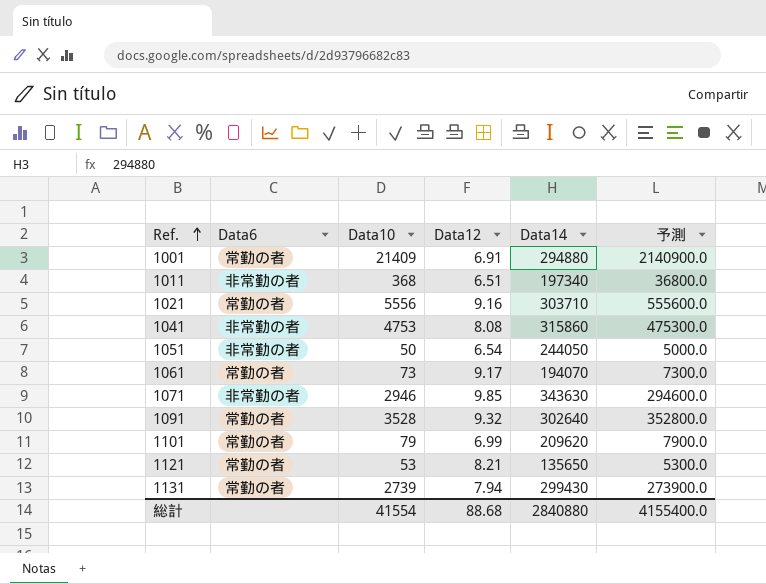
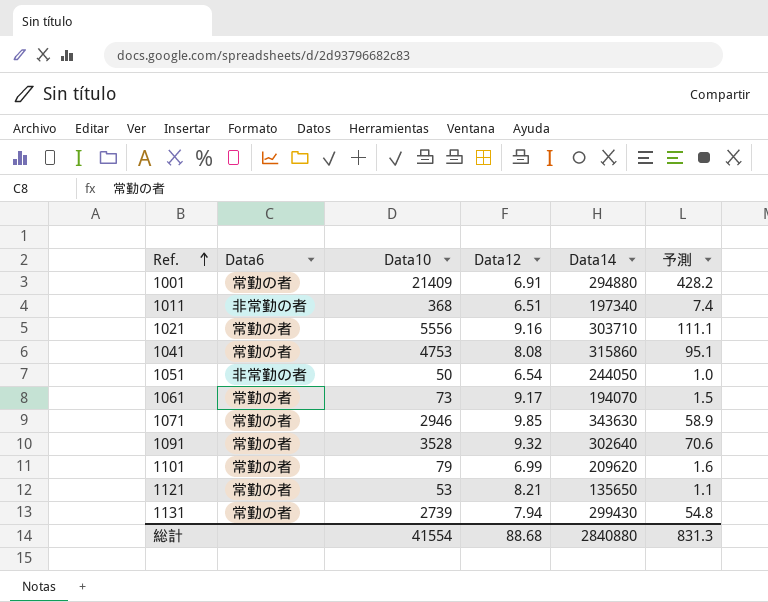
column 予測 | formula: [Data10] * 100 -> [Data10] * 0.02
1041 | Data6: 非常勤の者 -> 常勤の者
1071 | Data6: 非常勤の者 -> 常勤の者
総計 | 予測: 4155400.0 -> 831.3

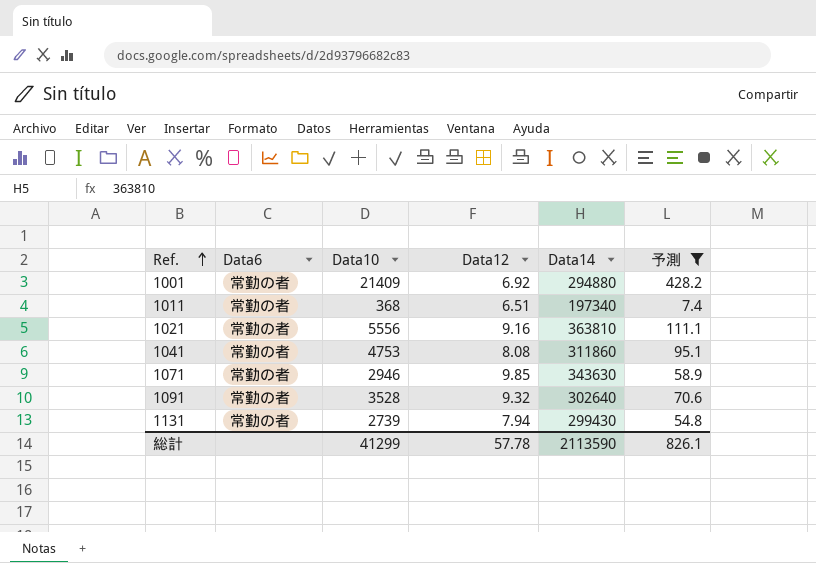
filter: none -> 予測 >= 7.4
1001 | Data12: 6.91 -> 6.92
1011 | Data6: 非常勤の者 -> 常勤の者
1021 | Data14: 303710 -> 363810
1041 | Data14: 315860 -> 311860
総計 | Data10: 41554 -> 41299
総計 | Data12: 88.68 -> 57.78
総計 | Data14: 2840880 -> 2113590
総計 | 予測: 831.3 -> 826.1

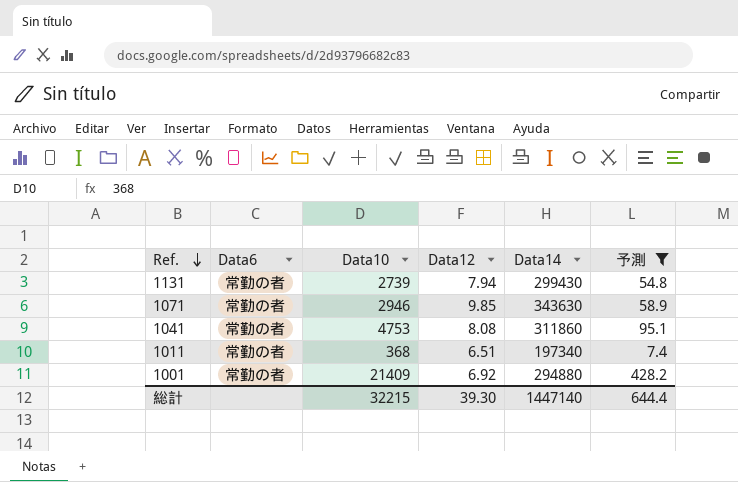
row order: Ref. ascending -> Ref. descending
row 1021: 常勤の者 | 5556 | 9.16 | 363810 | 111.1 -> none
row 1091: 常勤の者 | 3528 | 9.32 | 302640 | 70.6 -> none
総計 | Data10: 41299 -> 32215
総計 | Data12: 57.78 -> 39.30
総計 | Data14: 2113590 -> 1447140
総計 | 予測: 826.1 -> 644.4

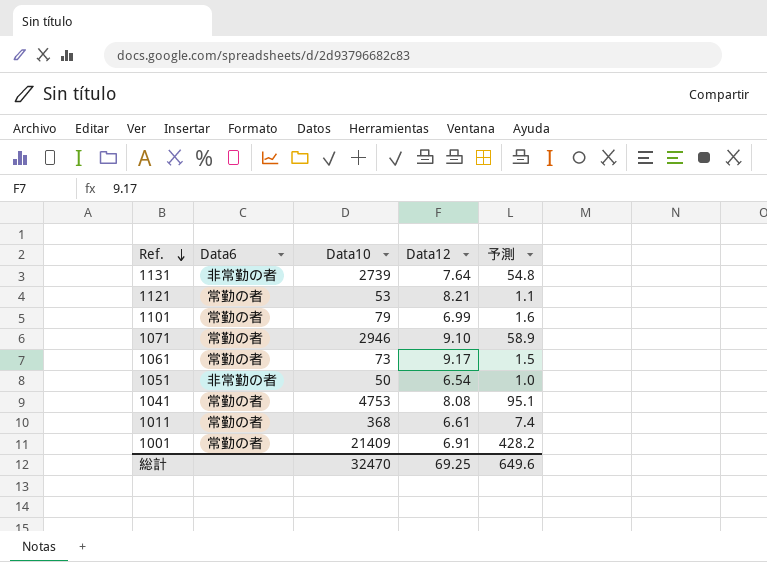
filter: 予測 >= 7.4 -> none
column Data14 | position: 5 -> none
1131 | Data6: 常勤の者 -> 非常勤の者
1131 | Data12: 7.94 -> 7.64
1071 | Data12: 9.85 -> 9.10
1011 | Data12: 6.51 -> 6.61
1001 | Data12: 6.92 -> 6.91
総計 | Data10: 32215 -> 32470
総計 | Data12: 39.30 -> 69.25
総計 | 予測: 644.4 -> 649.6

